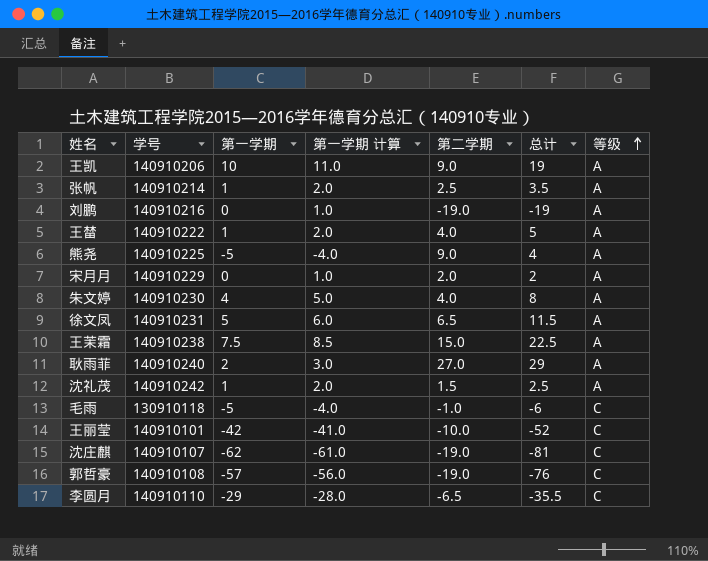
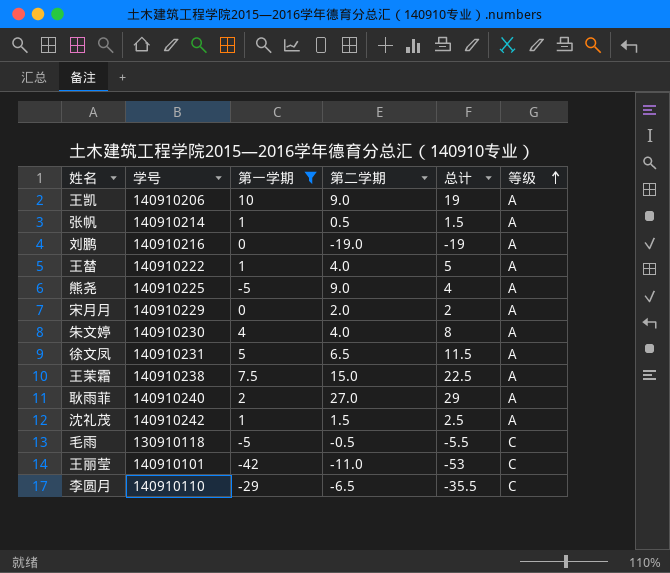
filter: none -> 第一学期 >= -42
column 第一学期 计算 | formula: [第一学期] + 1 -> none
张帆 | 第二学期: 2.5 -> 0.5
张帆 | 总计: 3.5 -> 1.5
毛雨 | 第二学期: -1.0 -> -0.5
毛雨 | 总计: -6 -> -5.5
王丽莹 | 第二学期: -10.0 -> -11.0
王丽莹 | 总计: -52 -> -53

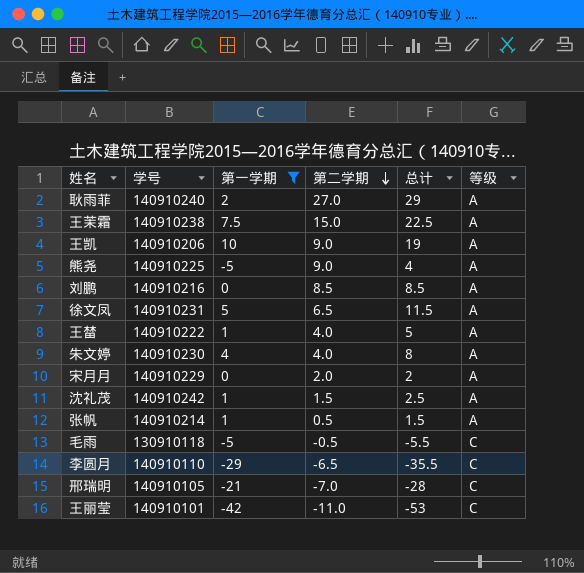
row order: 等级 ascending -> 第二学期 descending
刘鹏 | 第二学期: -19.0 -> 8.5
刘鹏 | 总计: -19 -> 8.5
row 邢瑞明: none -> 140910105 | -21 | -7.0 | -28 | C

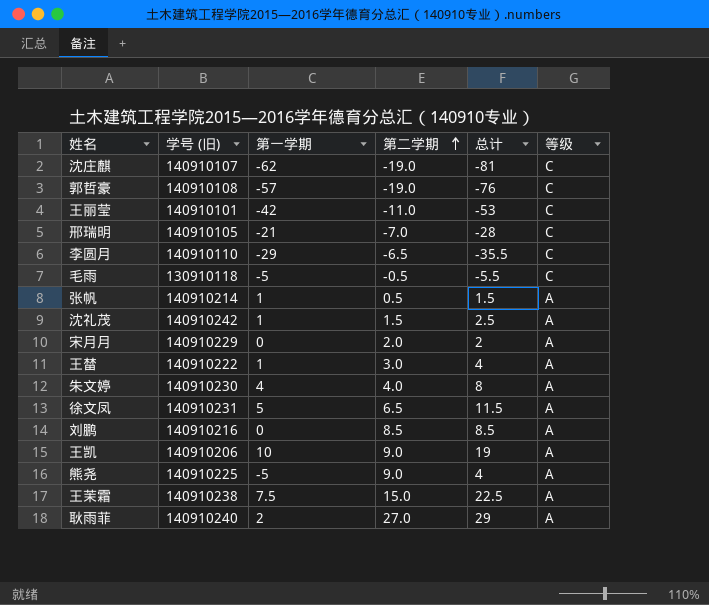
filter: 第一学期 >= -42 -> none
row order: 第二学期 descending -> 第二学期 ascending
column name: 学号 -> 学号 (旧)
王榃 | 第二学期: 4.0 -> 3.0
王榃 | 总计: 5 -> 4

